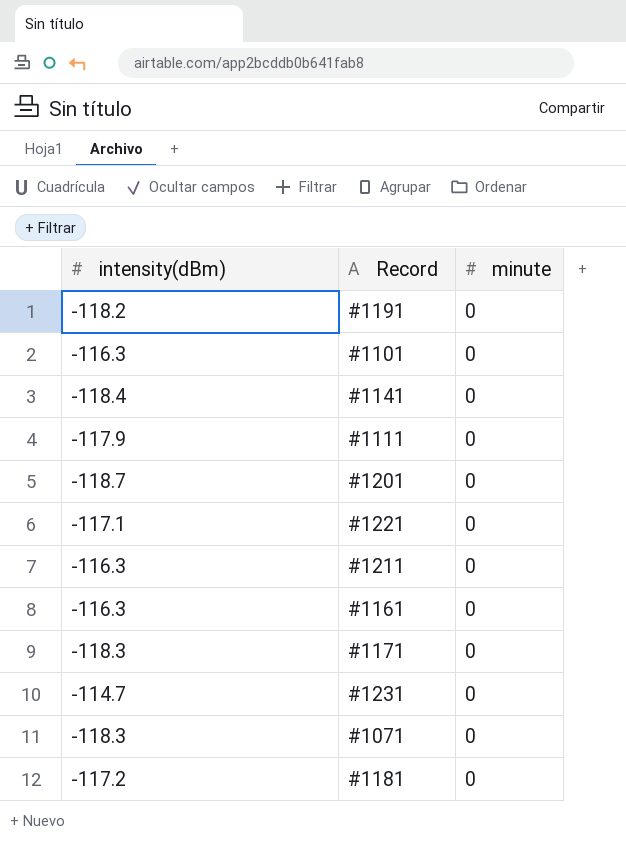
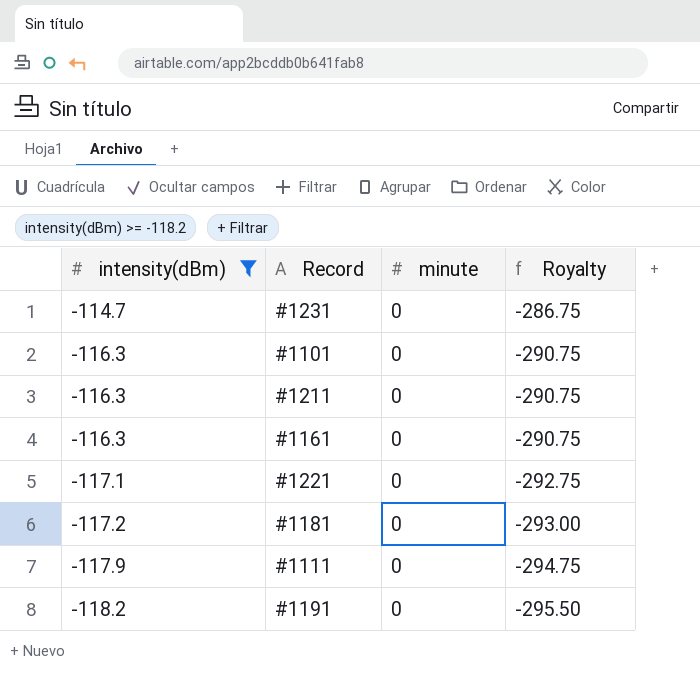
filter: none -> intensity(dBm) >= -118.2
row order: none -> intensity(dBm) descending
column Royalty | formula: none -> [intensity(dBm)] * 2.5

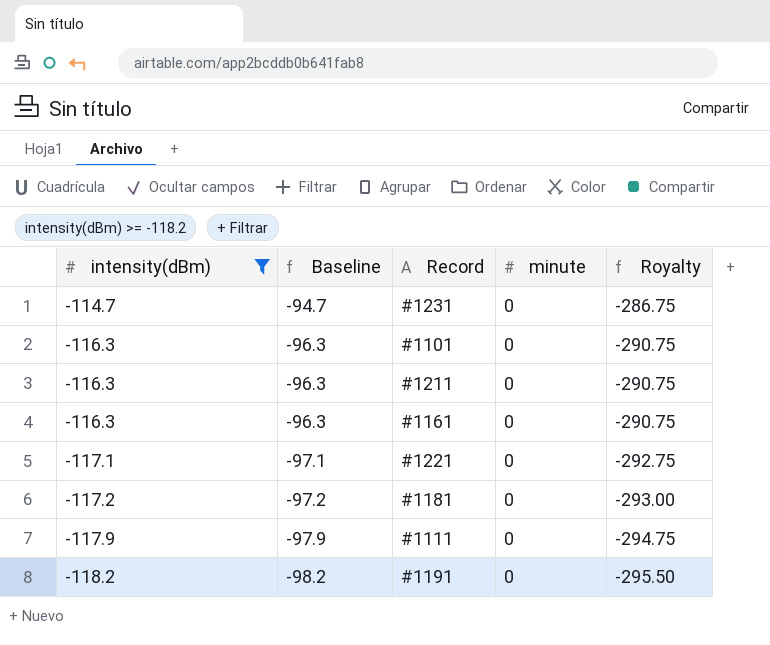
column Baseline | formula: none -> [intensity(dBm)] + 20

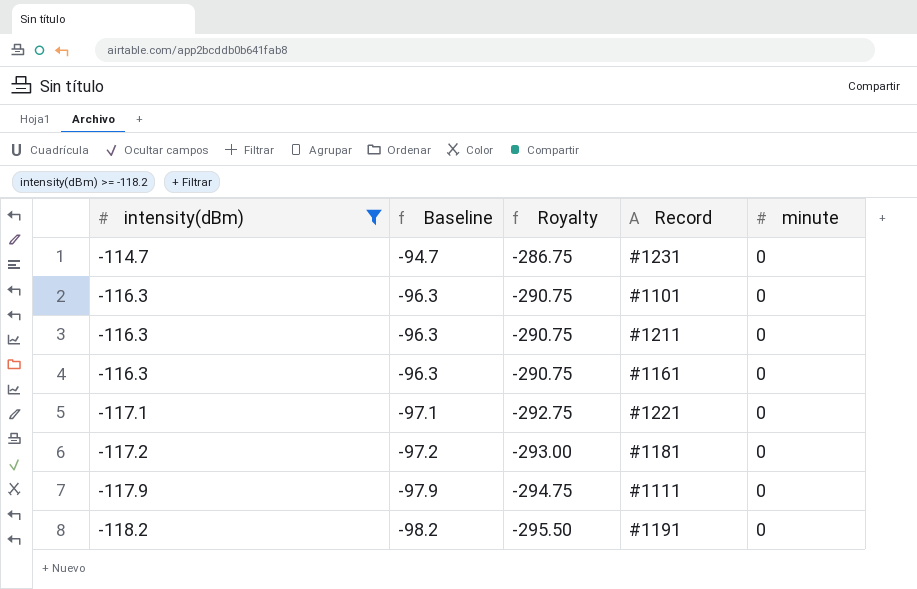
column Royalty | position: 5 -> 3

